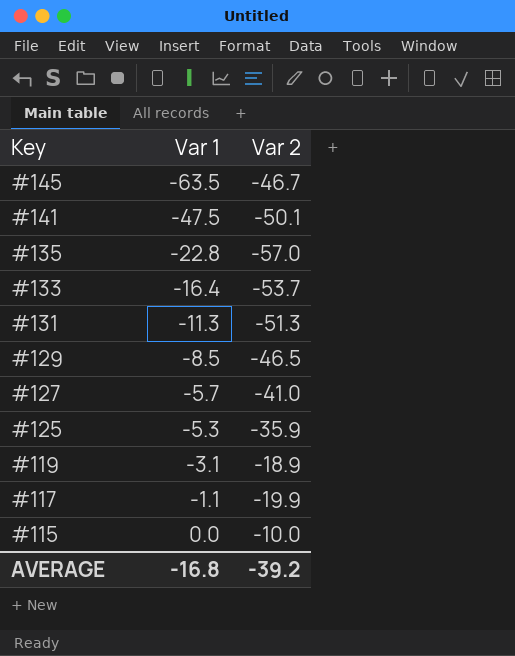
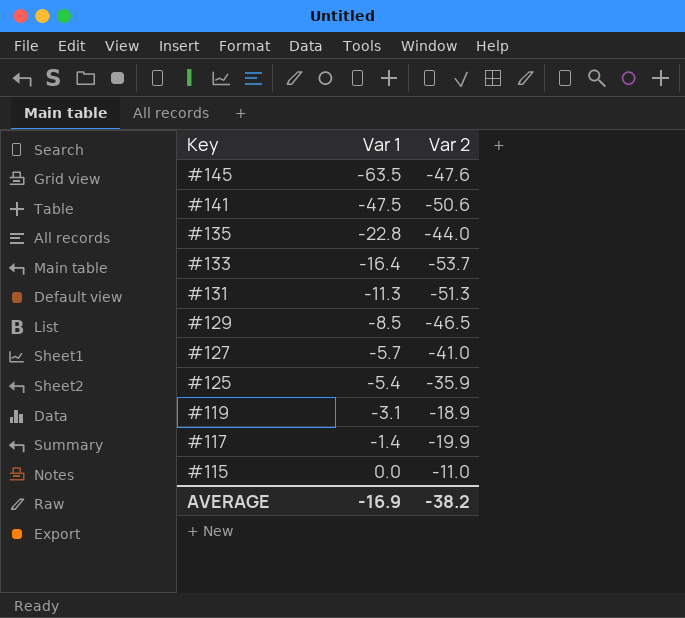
#145 | Var 2: -46.7 -> -47.6
#141 | Var 2: -50.1 -> -50.6
#135 | Var 2: -57.0 -> -44.0
#125 | Var 1: -5.3 -> -5.4
#117 | Var 1: -1.1 -> -1.4
#115 | Var 2: -10.0 -> -11.0
AVERAGE | Var 1: -16.8 -> -16.9
AVERAGE | Var 2: -39.2 -> -38.2

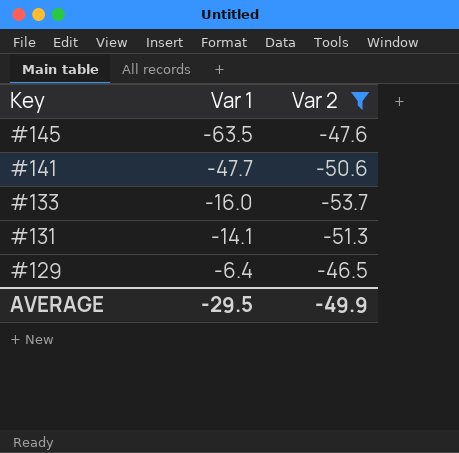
filter: none -> Var 2 <= -46.5
#141 | Var 1: -47.5 -> -47.7
#133 | Var 1: -16.4 -> -16.0
#131 | Var 1: -11.3 -> -14.1
#129 | Var 1: -8.5 -> -6.4
AVERAGE | Var 1: -16.9 -> -29.5
AVERAGE | Var 2: -38.2 -> -49.9

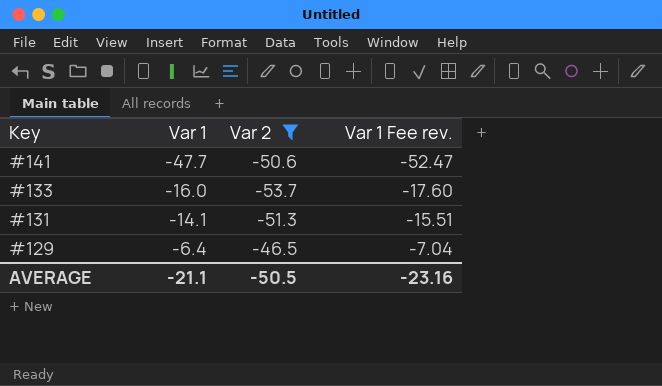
column Var 1 Fee rev. | formula: none -> [Var 1] * 1.1
row #145: -63.5 | -47.6 -> none
AVERAGE | Var 1: -29.5 -> -21.1
AVERAGE | Var 2: -49.9 -> -50.5

